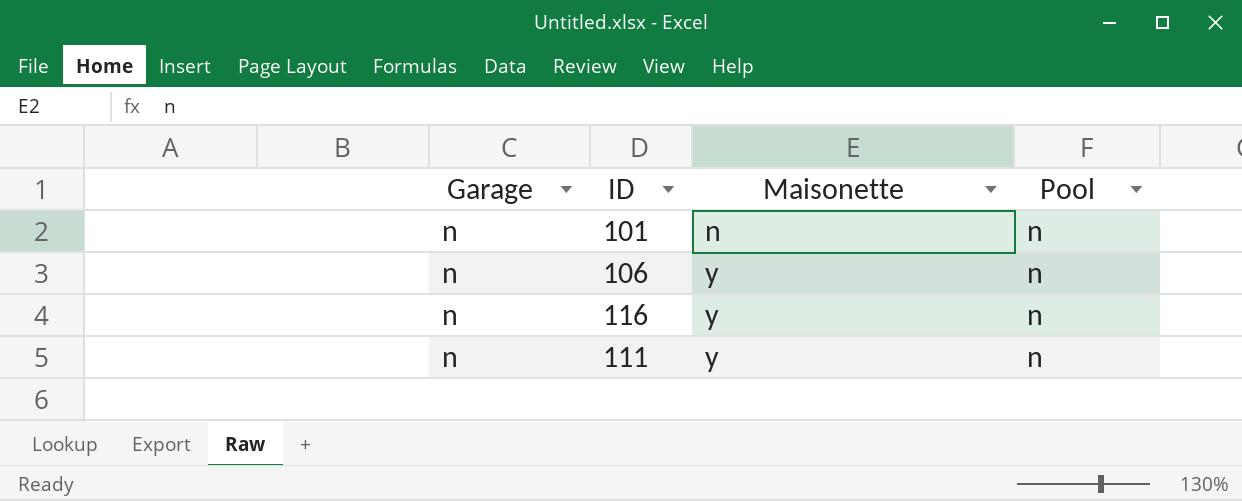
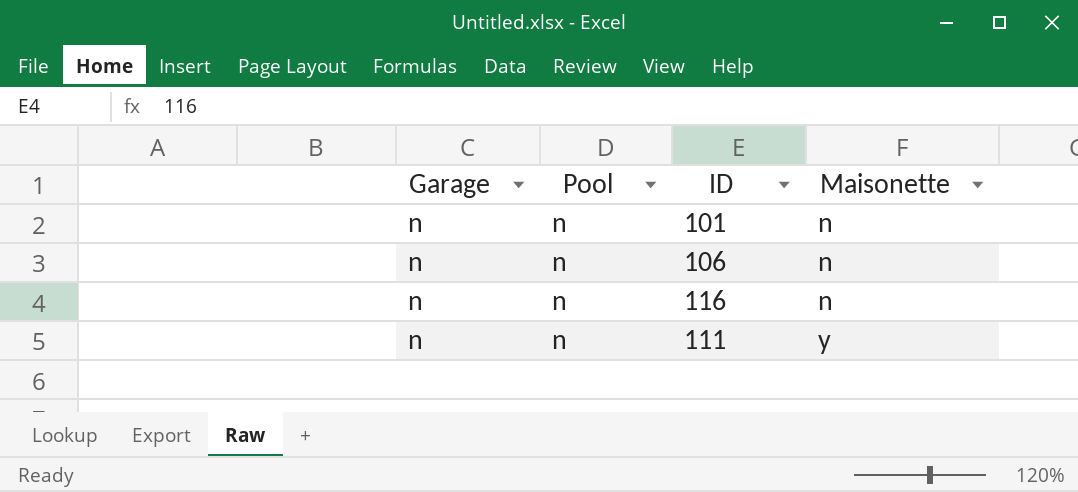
column Pool | position: 4 -> 2
106 | Maisonette: y -> n
116 | Maisonette: y -> n

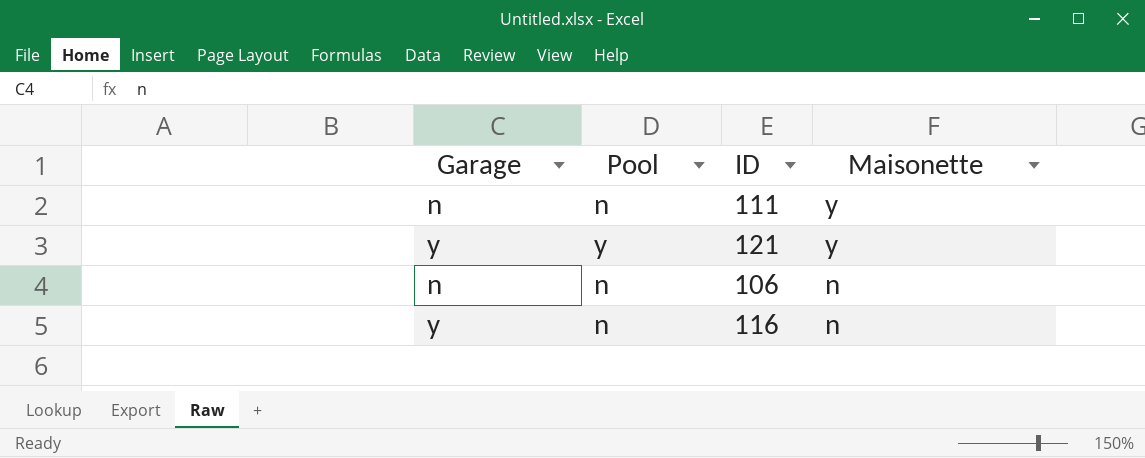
row order: Maisonette ascending -> Maisonette descending
row 101: n | n | n -> none
row 121: none -> y | y | y
116 | Garage: n -> y

